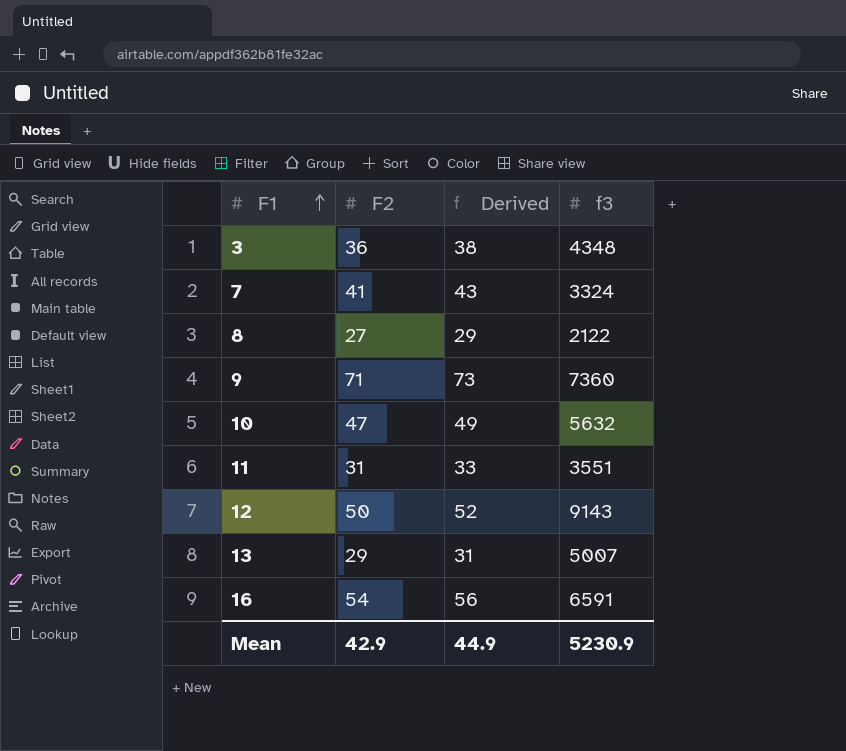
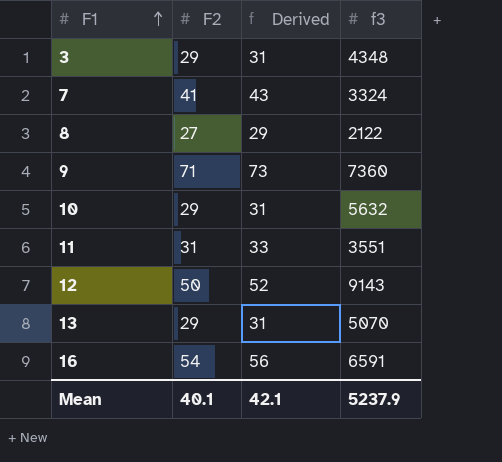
3 | F2: 36 -> 29
3 | Derived: 38 -> 31
10 | F2: 47 -> 29
10 | Derived: 49 -> 31
13 | f3: 5007 -> 5070
Mean | F2: 42.9 -> 40.1
Mean | Derived: 44.9 -> 42.1
Mean | f3: 5230.9 -> 5237.9

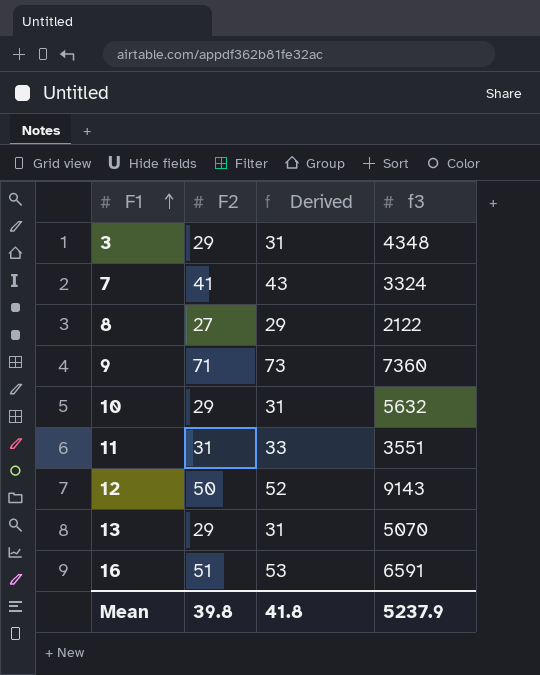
16 | F2: 54 -> 51
16 | Derived: 56 -> 53
Mean | F2: 40.1 -> 39.8
Mean | Derived: 42.1 -> 41.8

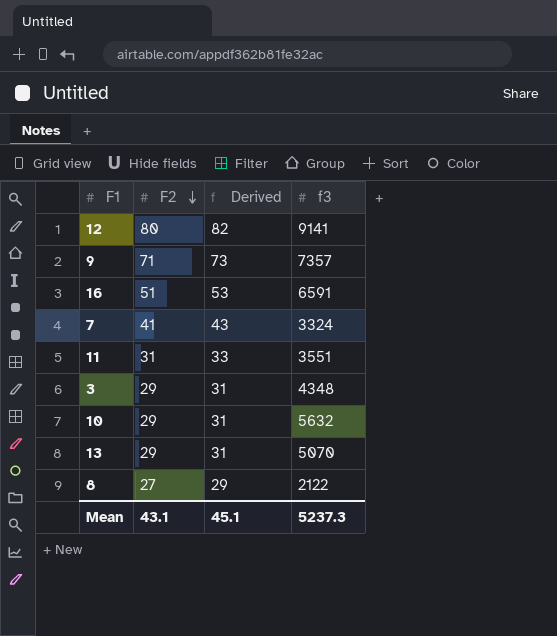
row order: F1 ascending -> F2 descending
12 | F2: 50 -> 80
12 | Derived: 52 -> 82
12 | f3: 9143 -> 9141
9 | f3: 7360 -> 7357
Mean | F2: 39.8 -> 43.1
Mean | Derived: 41.8 -> 45.1
Mean | f3: 5237.9 -> 5237.3

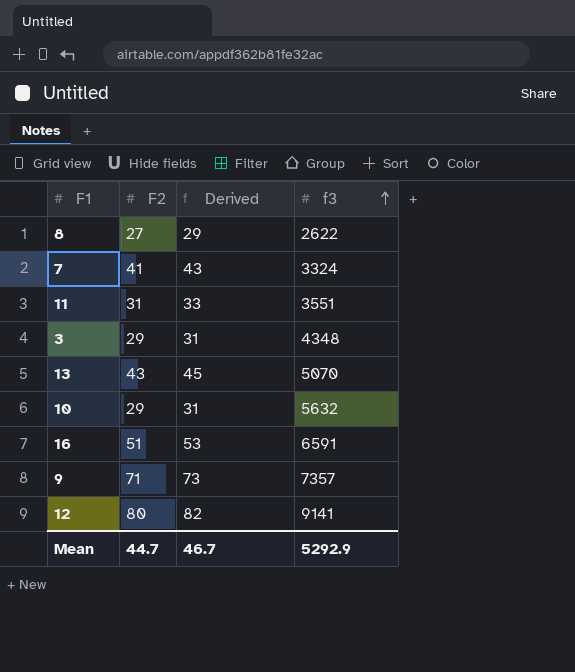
row order: F2 descending -> f3 ascending
8 | f3: 2122 -> 2622
13 | F2: 29 -> 43
13 | Derived: 31 -> 45
Mean | F2: 43.1 -> 44.7
Mean | Derived: 45.1 -> 46.7
Mean | f3: 5237.3 -> 5292.9

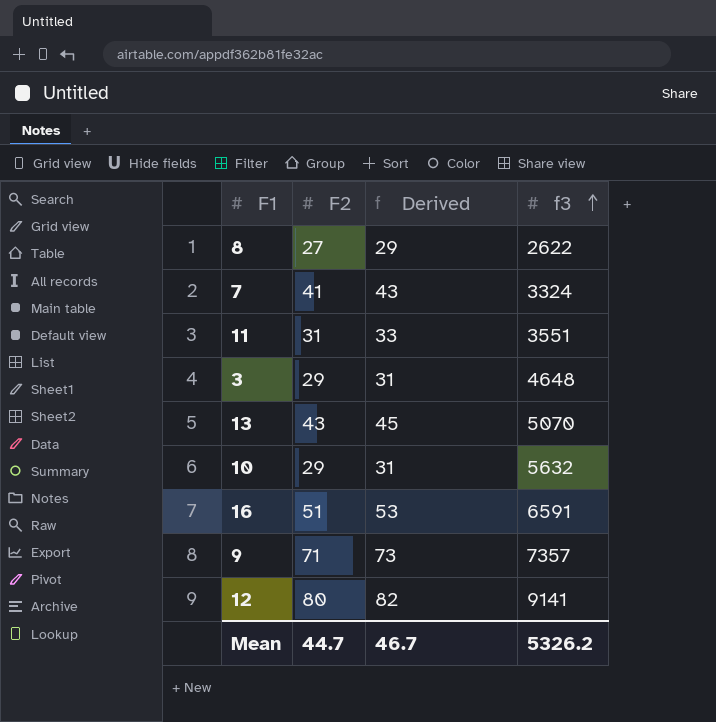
3 | f3: 4348 -> 4648
Mean | f3: 5292.9 -> 5326.2

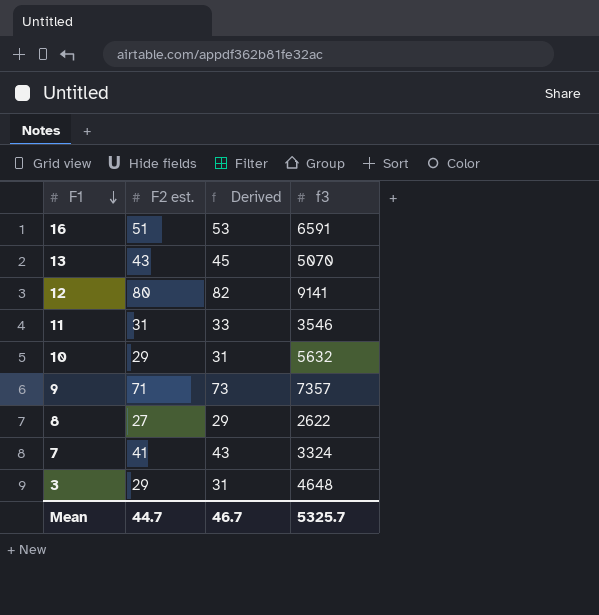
row order: f3 ascending -> F1 descending
column name: F2 -> F2 est.
11 | f3: 3551 -> 3546
Mean | f3: 5326.2 -> 5325.7

